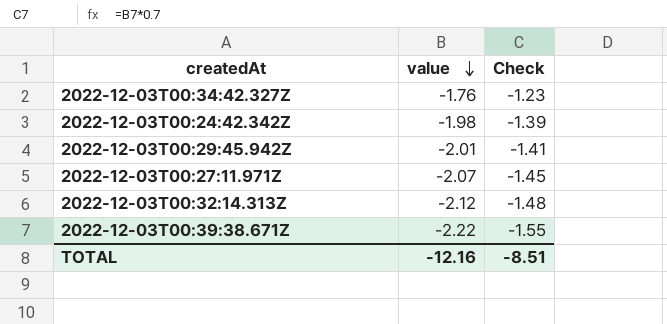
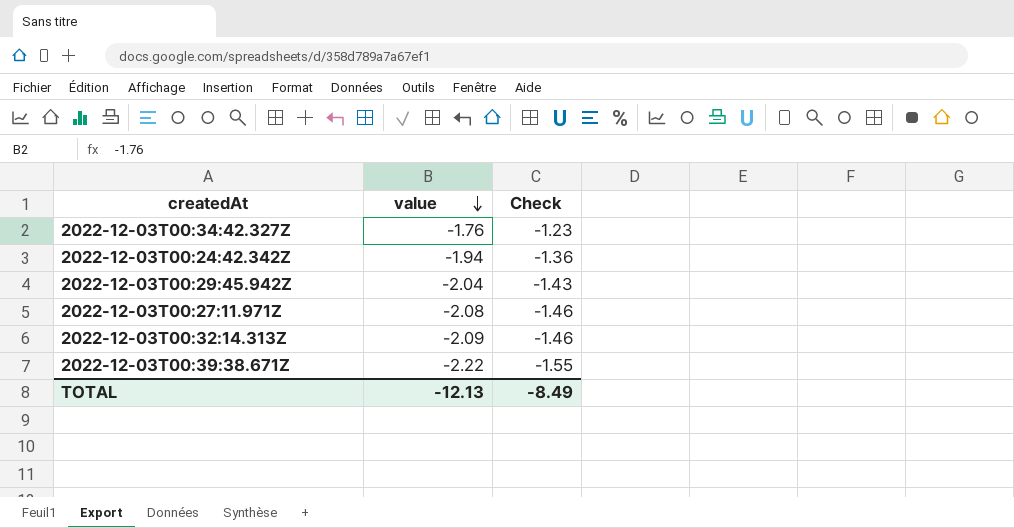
2022-12-03T00:24:42.342Z | value: -1.98 -> -1.94
2022-12-03T00:24:42.342Z | Check: -1.39 -> -1.36
2022-12-03T00:29:45.942Z | value: -2.01 -> -2.04
2022-12-03T00:29:45.942Z | Check: -1.41 -> -1.43
2022-12-03T00:27:11.971Z | value: -2.07 -> -2.08
2022-12-03T00:27:11.971Z | Check: -1.45 -> -1.46
2022-12-03T00:32:14.313Z | value: -2.12 -> -2.09
2022-12-03T00:32:14.313Z | Check: -1.48 -> -1.46
TOTAL | value: -12.16 -> -12.13
TOTAL | Check: -8.51 -> -8.49

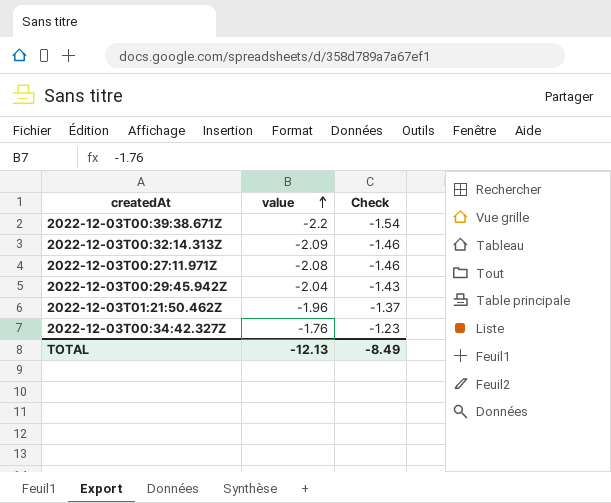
row order: value descending -> value ascending
row 2022-12-03T00:24:42.342Z: -1.94 | -1.36 -> none
2022-12-03T00:39:38.671Z | value: -2.22 -> -2.2
2022-12-03T00:39:38.671Z | Check: -1.55 -> -1.54
row 2022-12-03T01:21:50.462Z: none -> -1.96 | -1.37

